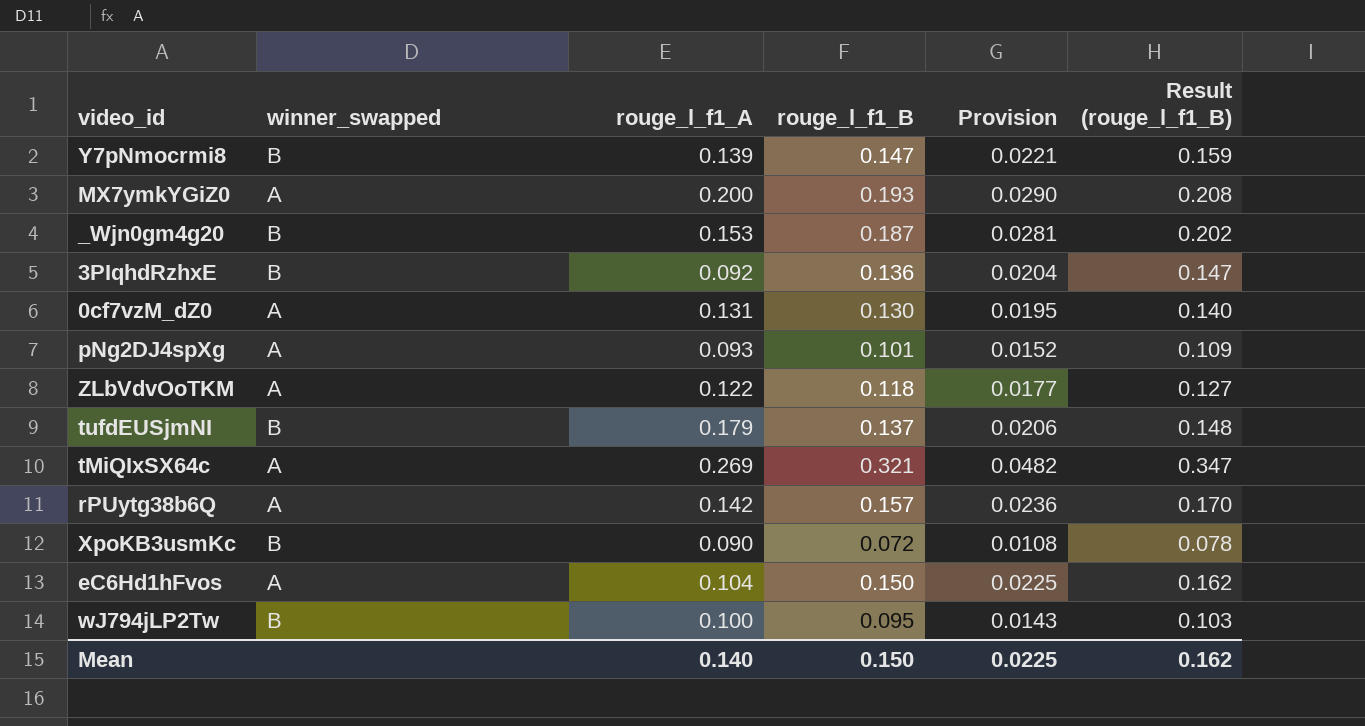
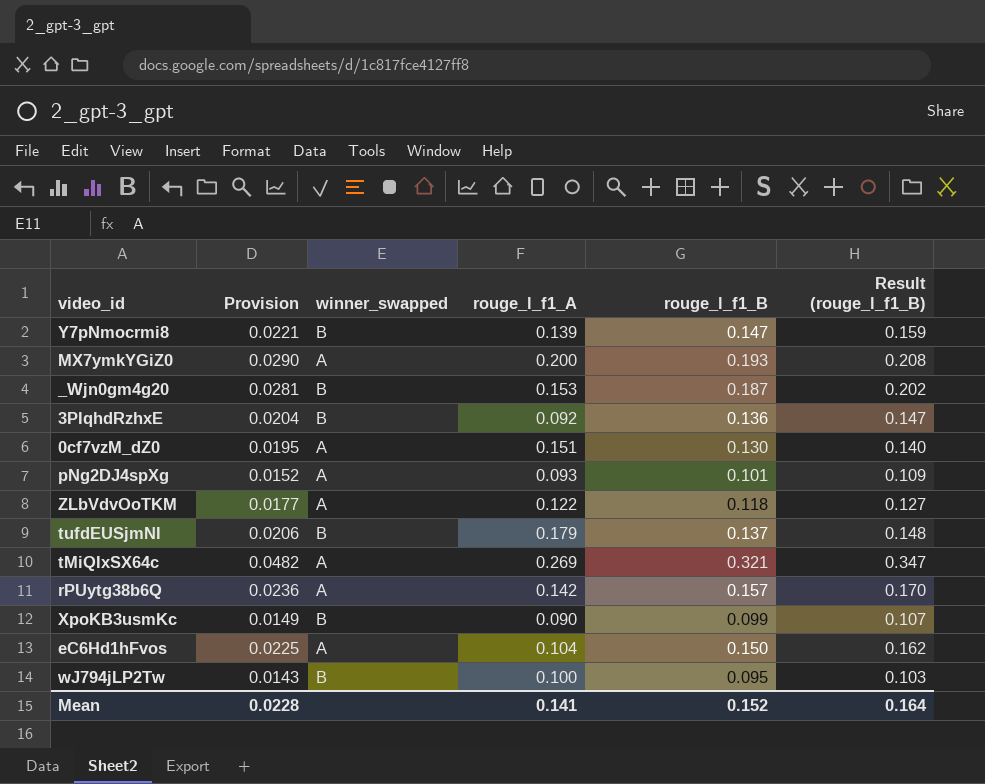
column Provision | position: 5 -> 2
0cf7vzM_dZ0 | rouge_l_f1_A: 0.131 -> 0.151
XpoKB3usmKc | Provision: 0.0108 -> 0.0149
XpoKB3usmKc | rouge_l_f1_B: 0.072 -> 0.099
XpoKB3usmKc | Result (rouge_l_f1_B): 0.078 -> 0.107
Mean | Provision: 0.0225 -> 0.0228
Mean | rouge_l_f1_A: 0.140 -> 0.141
Mean | rouge_l_f1_B: 0.150 -> 0.152
Mean | Result (rouge_l_f1_B): 0.162 -> 0.164

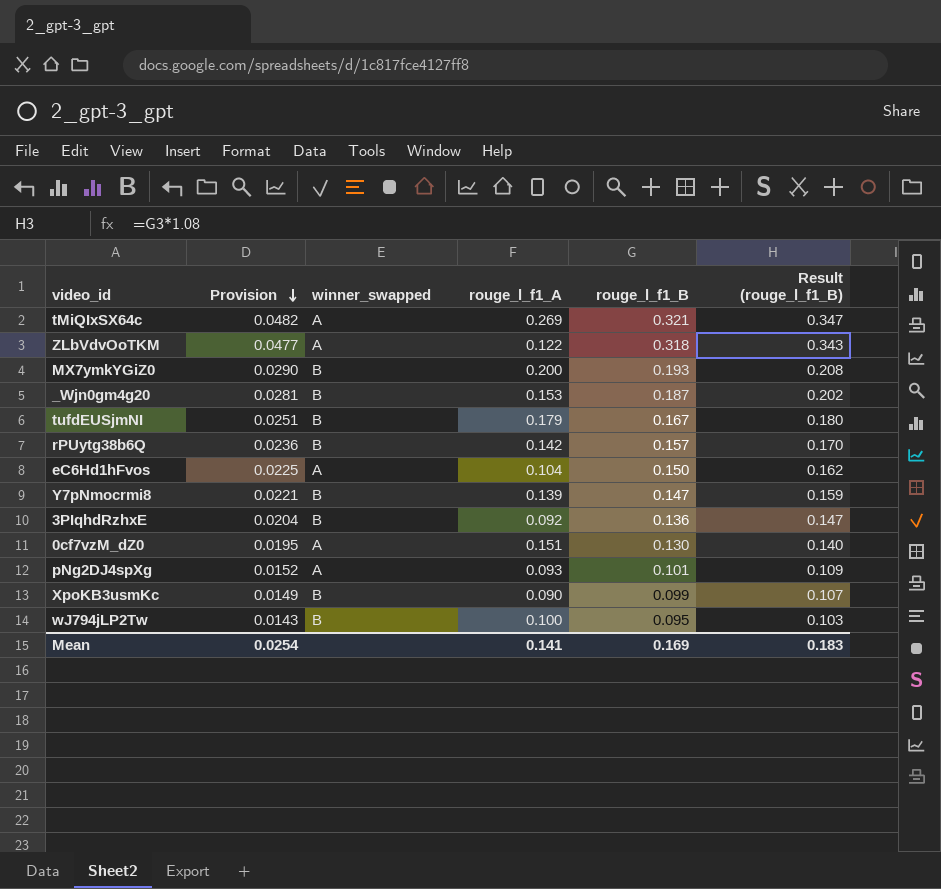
row order: none -> Provision descending
ZLbVdvOoTKM | Provision: 0.0177 -> 0.0477
ZLbVdvOoTKM | rouge_l_f1_B: 0.118 -> 0.318
ZLbVdvOoTKM | Result (rouge_l_f1_B): 0.127 -> 0.343
MX7ymkYGiZ0 | winner_swapped: A -> B
tufdEUSjmNI | Provision: 0.0206 -> 0.0251
tufdEUSjmNI | rouge_l_f1_B: 0.137 -> 0.167
tufdEUSjmNI | Result (rouge_l_f1_B): 0.148 -> 0.180
rPUytg38b6Q | winner_swapped: A -> B
Mean | Provision: 0.0228 -> 0.0254
Mean | rouge_l_f1_B: 0.152 -> 0.169
Mean | Result (rouge_l_f1_B): 0.164 -> 0.183

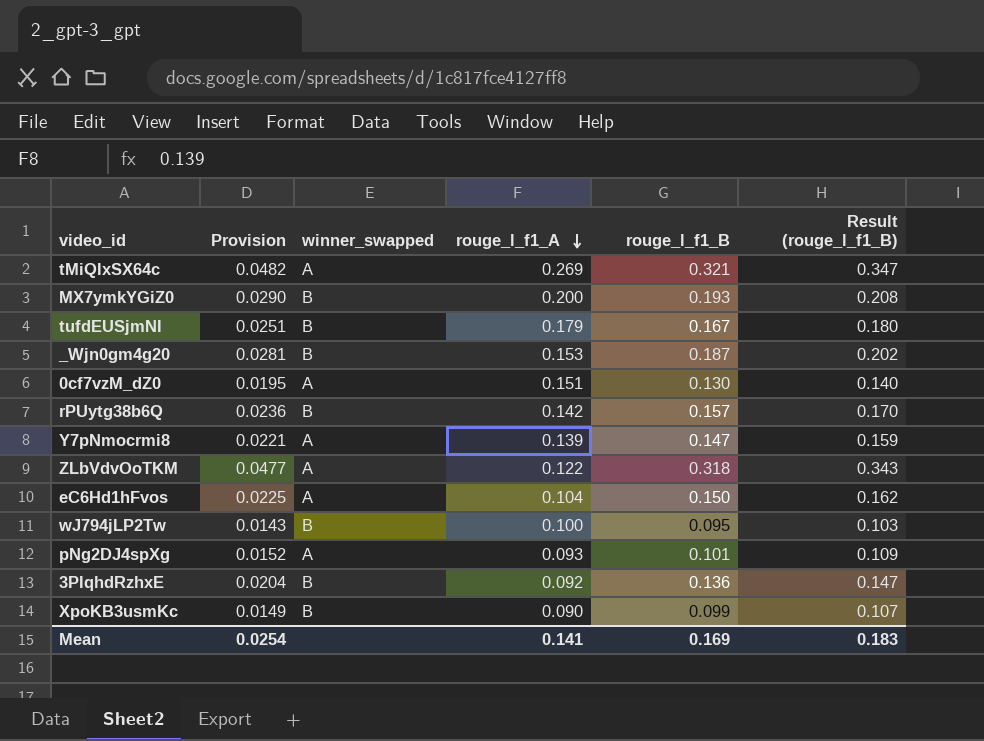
row order: Provision descending -> rouge_l_f1_A descending
Y7pNmocrmi8 | winner_swapped: B -> A

